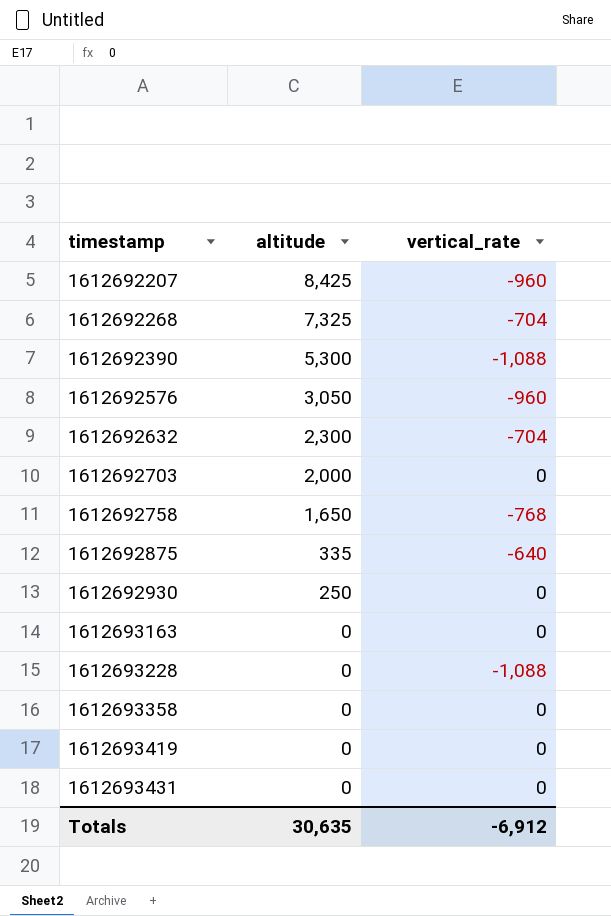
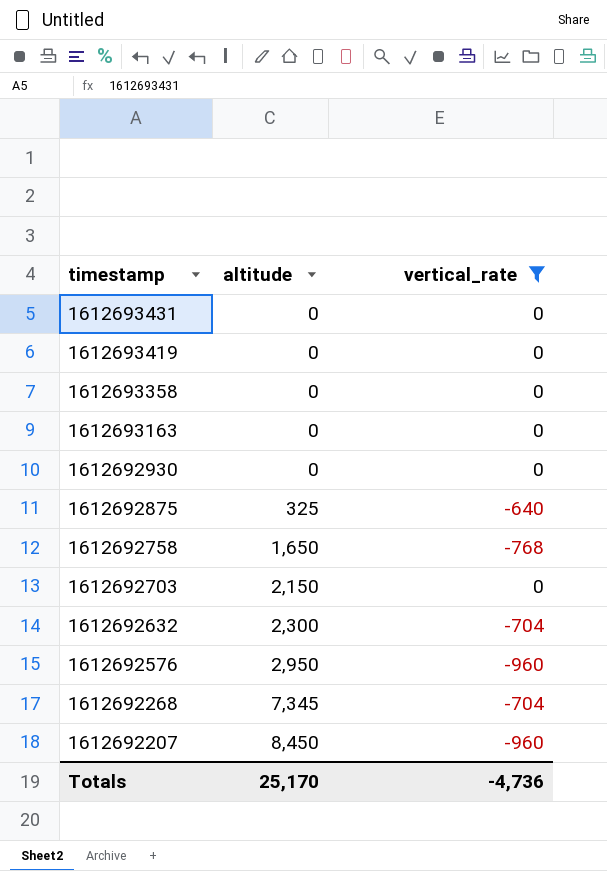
filter: none -> vertical_rate != -1,088
row order: timestamp ascending -> timestamp descending
1612692930 | altitude: 250 -> 0
1612692875 | altitude: 335 -> 325
1612692703 | altitude: 2,000 -> 2,150
1612692576 | altitude: 3,050 -> 2,950
1612692268 | altitude: 7,325 -> 7,345
1612692207 | altitude: 8,425 -> 8,450
Totals | altitude: 30,635 -> 25,170
Totals | vertical_rate: -6,912 -> -4,736

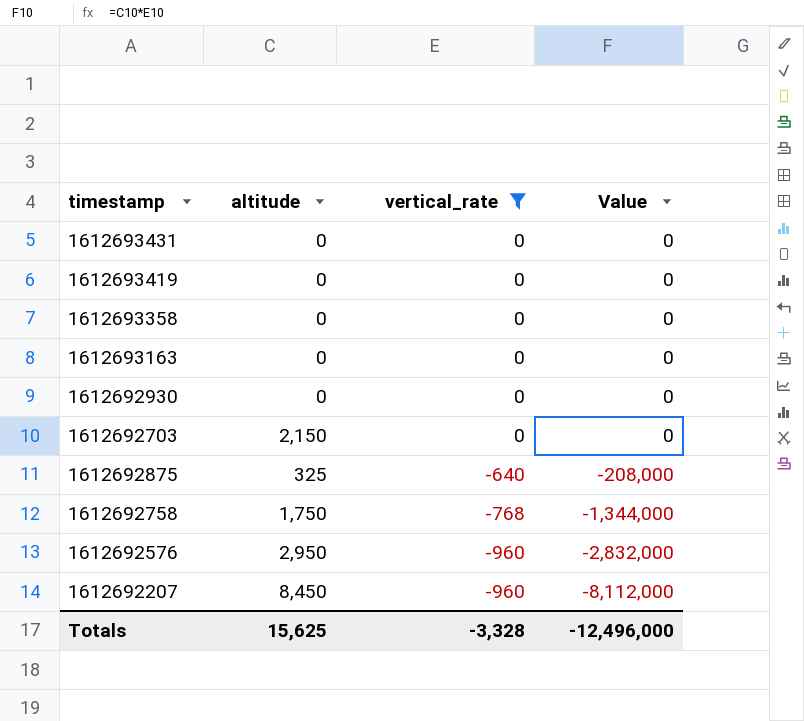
row order: timestamp descending -> vertical_rate descending
column Value | formula: none -> [altitude] * [vertical_rate]
row 1612692632: 2,300 | -704 -> none
row 1612692268: 7,345 | -704 -> none
1612692758 | altitude: 1,650 -> 1,750
Totals | altitude: 25,170 -> 15,625
Totals | vertical_rate: -4,736 -> -3,328

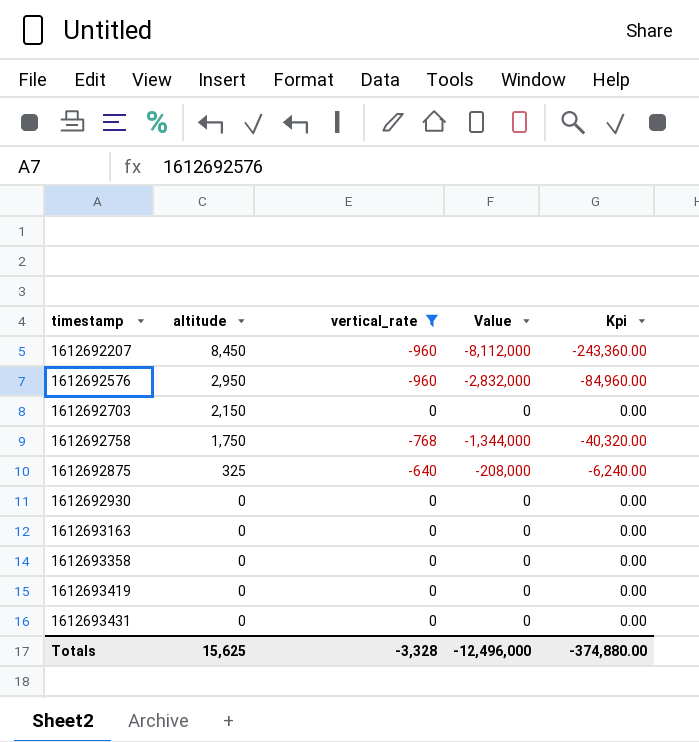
row order: vertical_rate descending -> timestamp ascending
column Kpi | formula: none -> [Value] * 0.03

